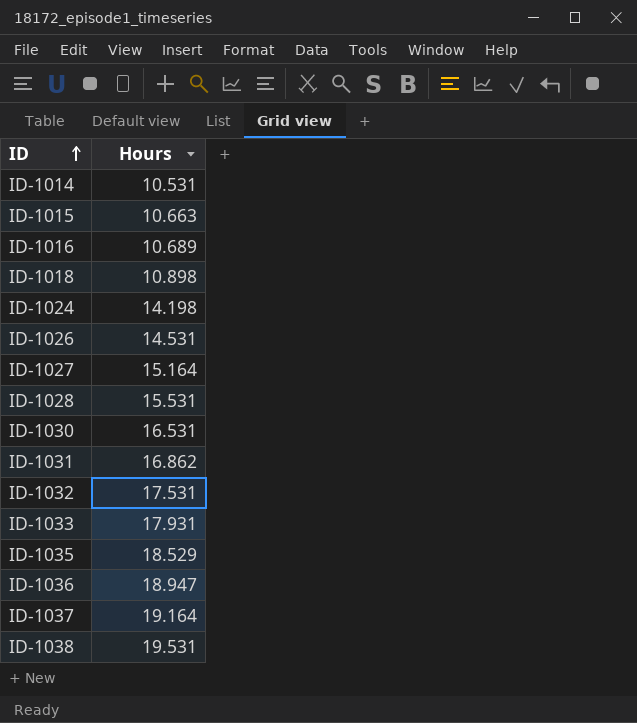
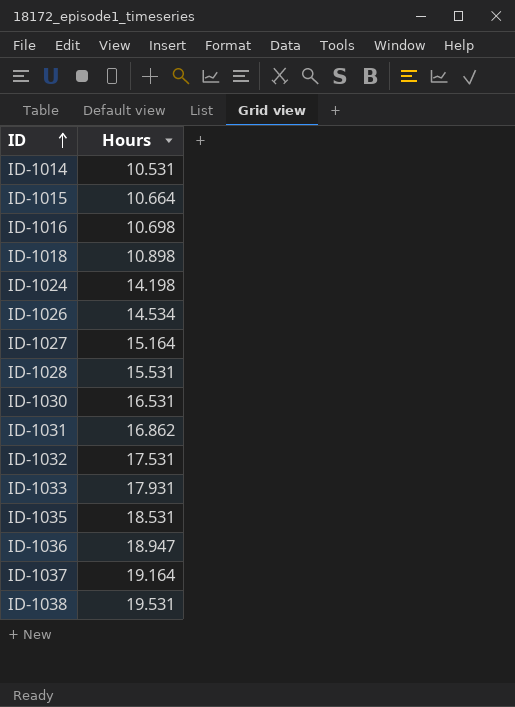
ID-1015 | Hours: 10.663 -> 10.664
ID-1016 | Hours: 10.689 -> 10.698
ID-1026 | Hours: 14.531 -> 14.534
ID-1035 | Hours: 18.529 -> 18.531

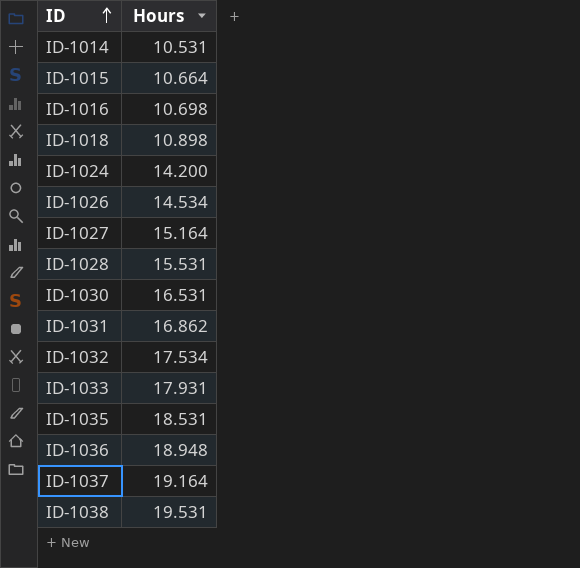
ID-1024 | Hours: 14.198 -> 14.200
ID-1032 | Hours: 17.531 -> 17.534
ID-1036 | Hours: 18.947 -> 18.948

